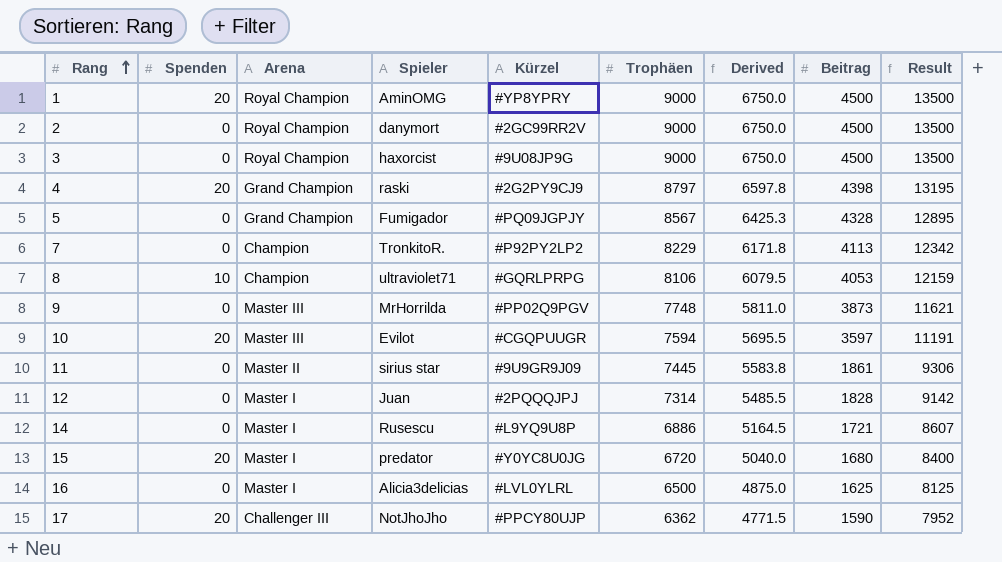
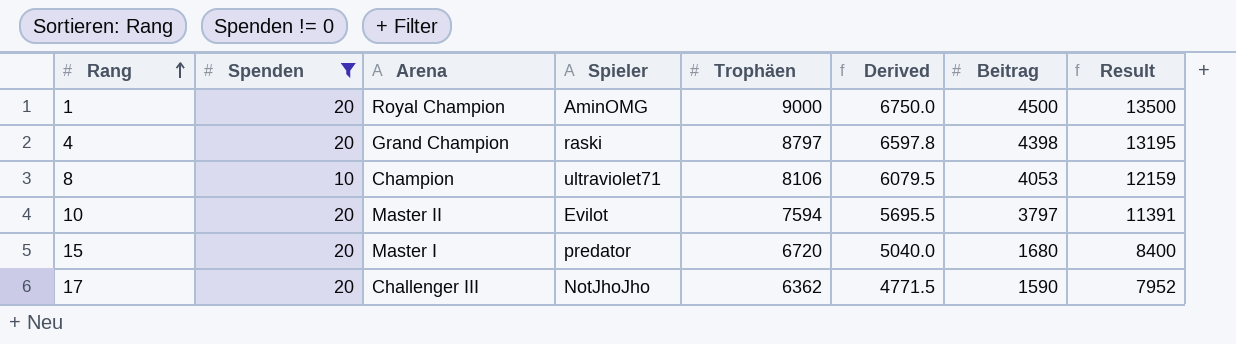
filter: none -> Spenden != 0
column Kürzel | position: 5 -> none
10 | Arena: Master III -> Master II
10 | Beitrag: 3597 -> 3797
10 | Result: 11191 -> 11391

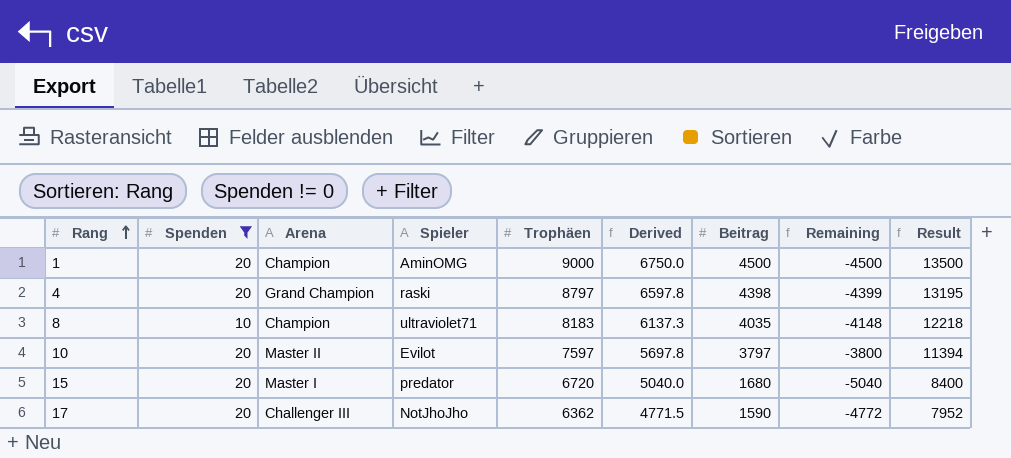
column Remaining | formula: none -> [Beitrag] - [Trophäen]
1 | Arena: Royal Champion -> Champion
8 | Trophäen: 8106 -> 8183
8 | Derived: 6079.5 -> 6137.3
8 | Beitrag: 4053 -> 4035
8 | Result: 12159 -> 12218
10 | Trophäen: 7594 -> 7597
10 | Derived: 5695.5 -> 5697.8
10 | Result: 11391 -> 11394

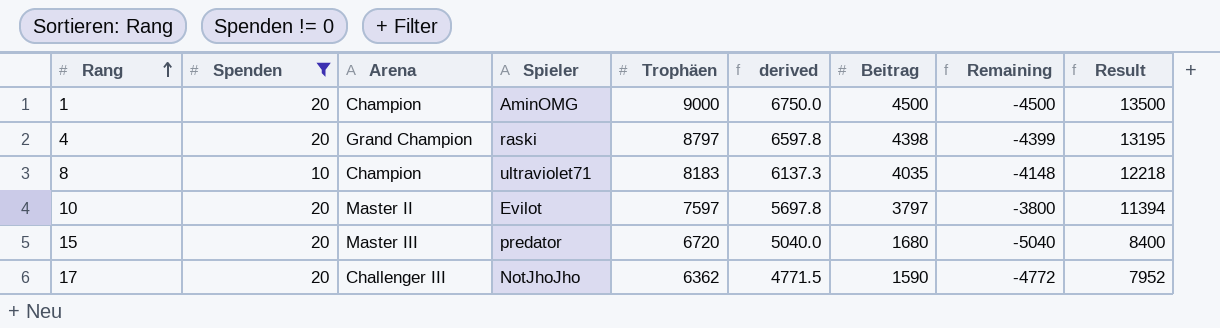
column name: Derived -> derived
15 | Arena: Master I -> Master III

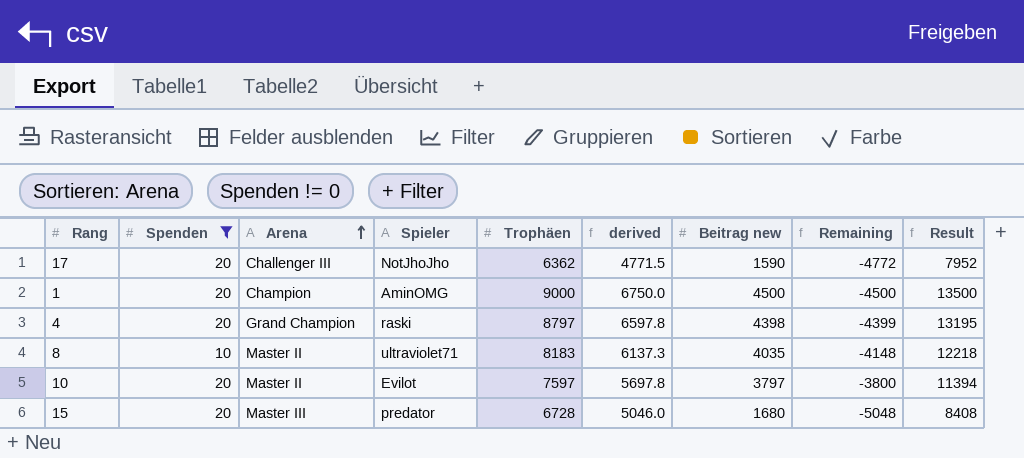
row order: Rang ascending -> Arena ascending
column name: Beitrag -> Beitrag new
8 | Arena: Champion -> Master II
15 | Trophäen: 6720 -> 6728
15 | derived: 5040.0 -> 5046.0
15 | Remaining: -5040 -> -5048
15 | Result: 8400 -> 8408

